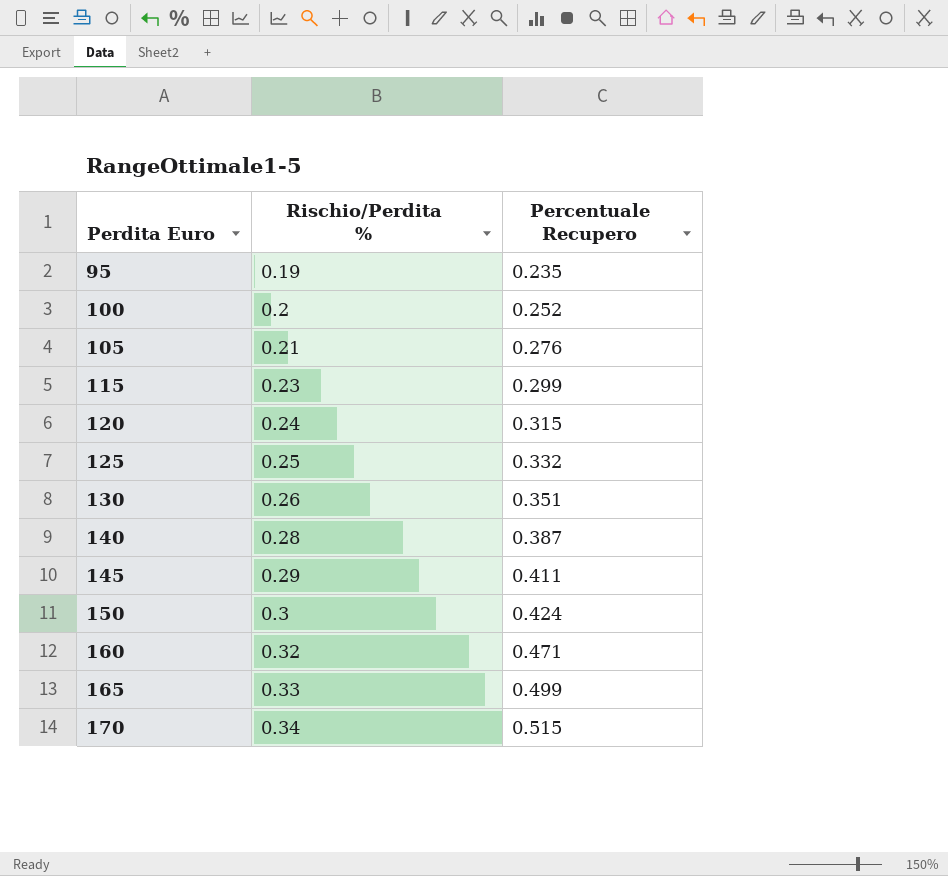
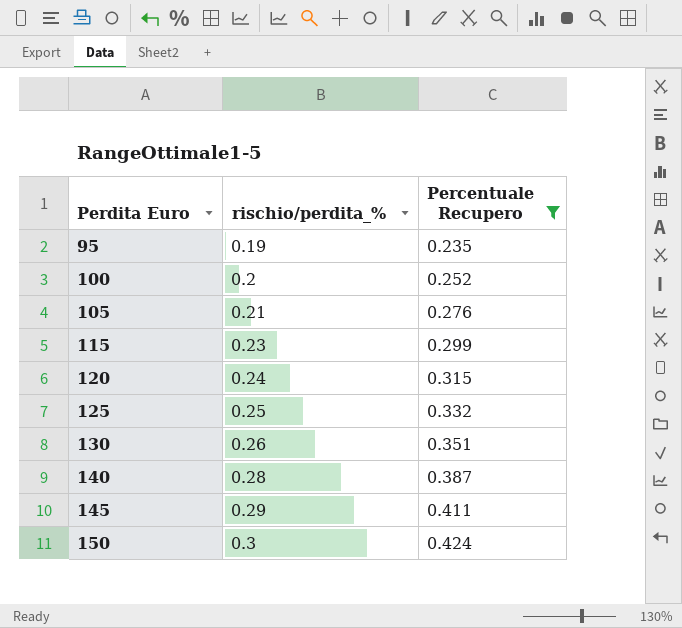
filter: none -> Percentuale Recupero <= 0.424
column name: Rischio/Perdita % -> rischio/perdita_%

